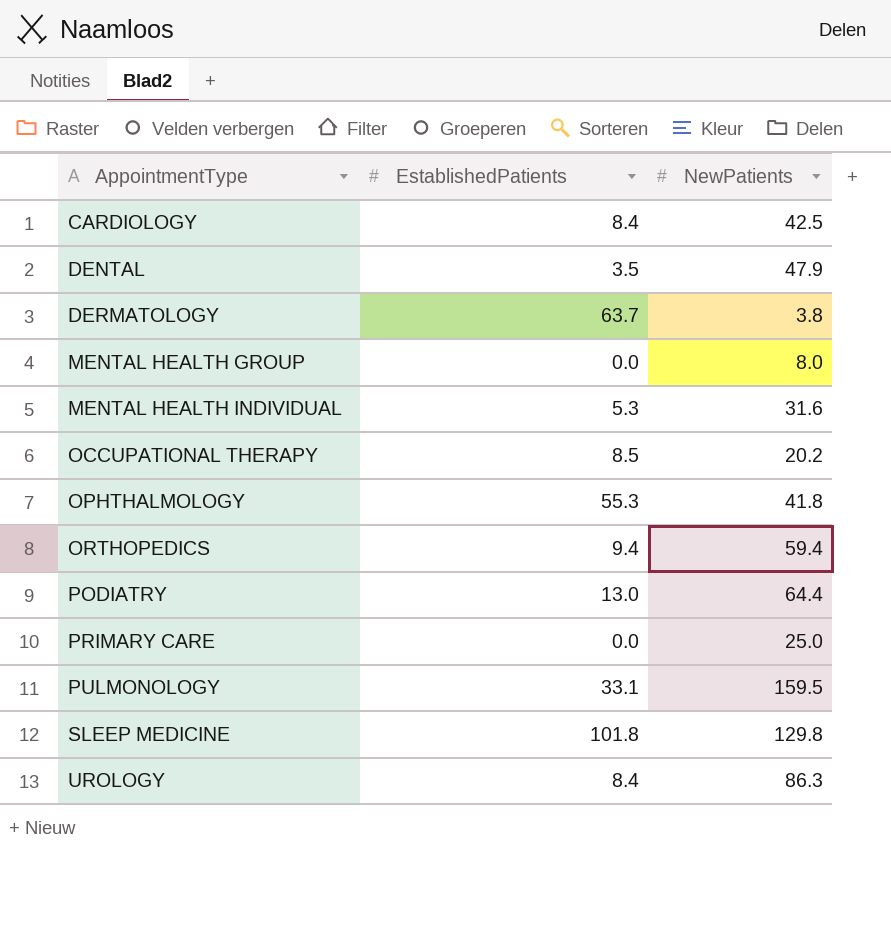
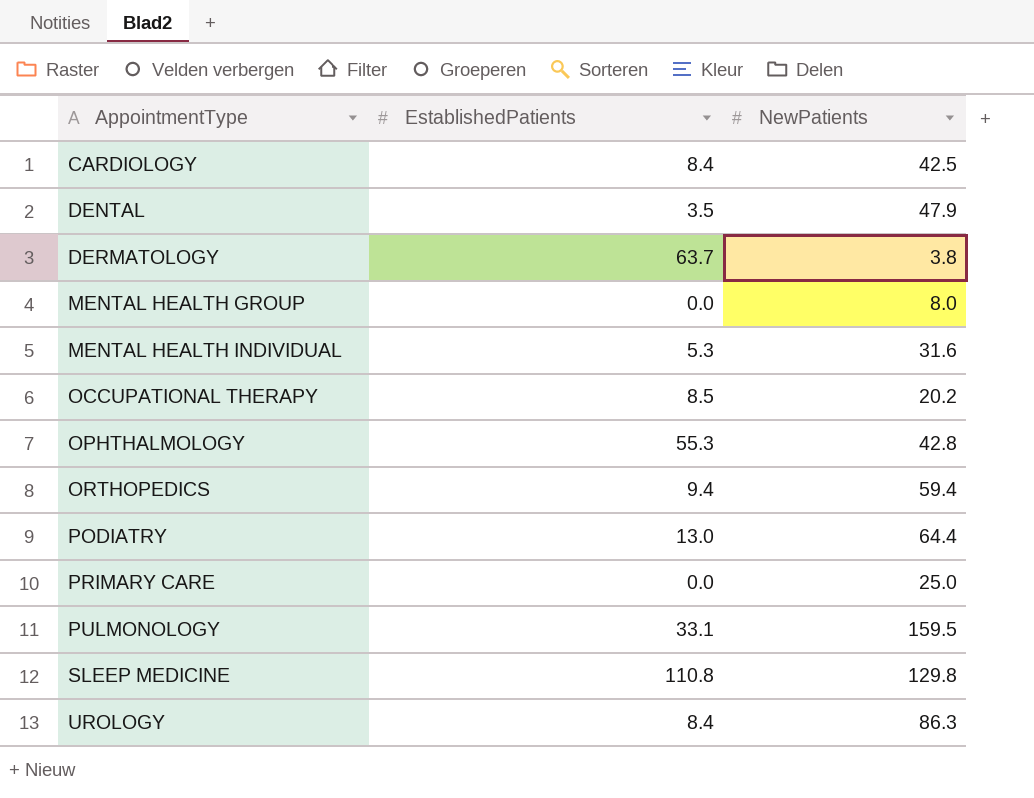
OPHTHALMOLOGY | NewPatients: 41.8 -> 42.8
SLEEP MEDICINE | EstablishedPatients: 101.8 -> 110.8

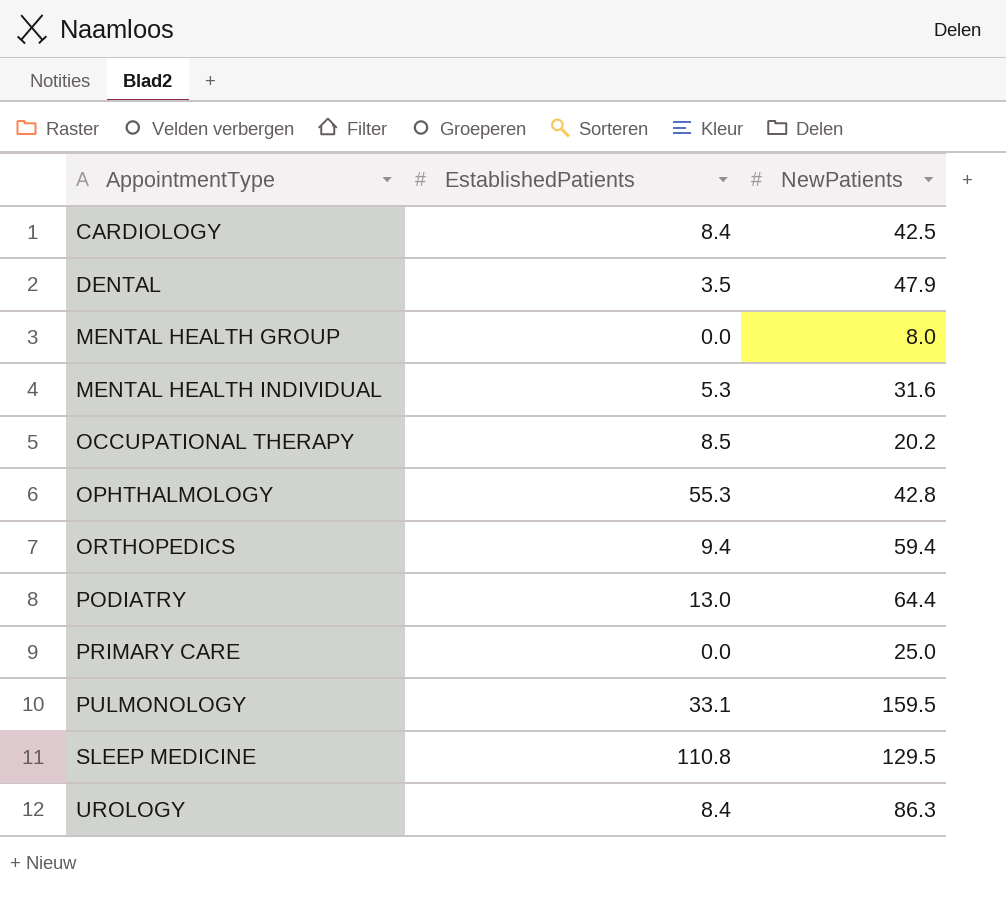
row DERMATOLOGY: 63.7 | 3.8 -> none
SLEEP MEDICINE | NewPatients: 129.8 -> 129.5

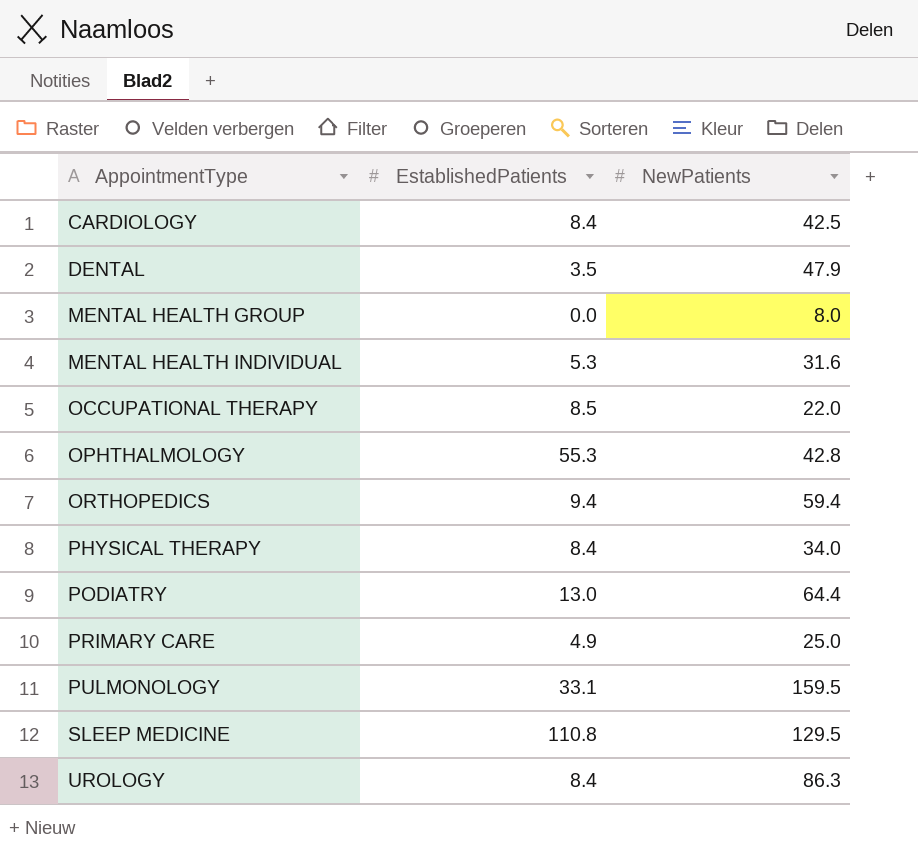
OCCUPATIONAL THERAPY | NewPatients: 20.2 -> 22.0
row PHYSICAL THERAPY: none -> 8.4 | 34.0
PRIMARY CARE | EstablishedPatients: 0.0 -> 4.9

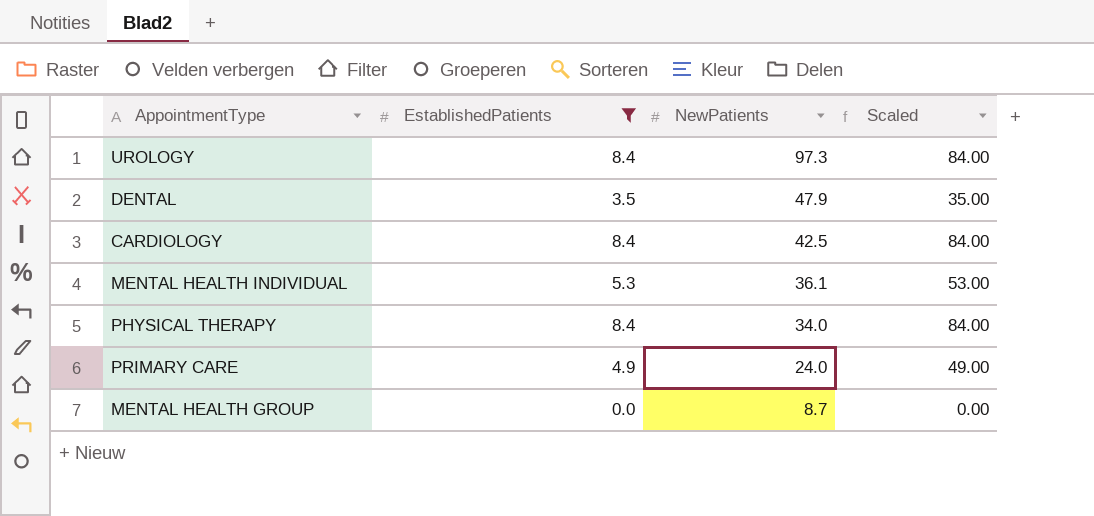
filter: none -> EstablishedPatients <= 8.4
row order: AppointmentType ascending -> NewPatients descending
column Scaled | formula: none -> [EstablishedPatients] * 10
UROLOGY | NewPatients: 86.3 -> 97.3
MENTAL HEALTH INDIVIDUAL | NewPatients: 31.6 -> 36.1
PRIMARY CARE | NewPatients: 25.0 -> 24.0
MENTAL HEALTH GROUP | NewPatients: 8.0 -> 8.7

